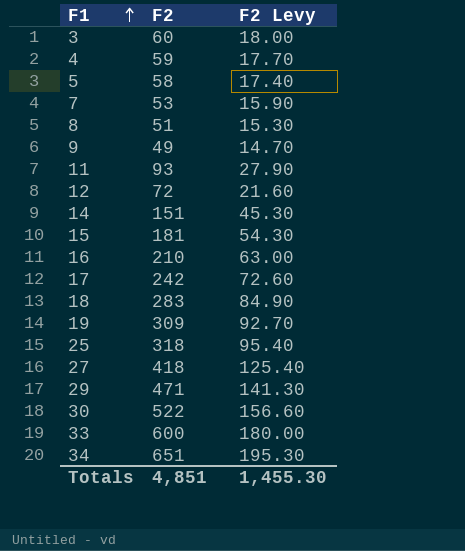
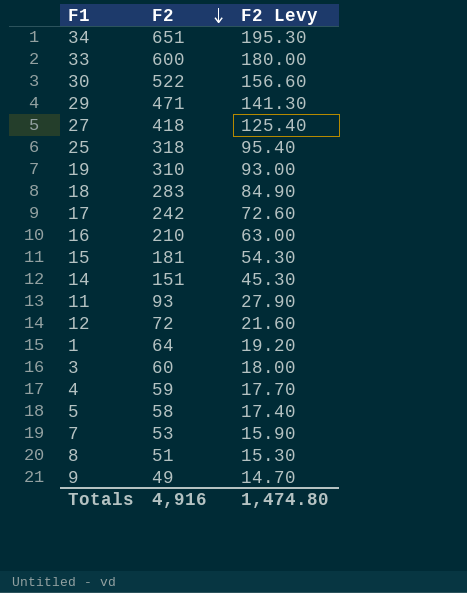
row order: F1 ascending -> F2 descending
19 | F2: 309 -> 310
19 | F2 Levy: 92.70 -> 93.00
row 1: none -> 64 | 19.20
Totals | F2: 4,851 -> 4,916
Totals | F2 Levy: 1,455.30 -> 1,474.80

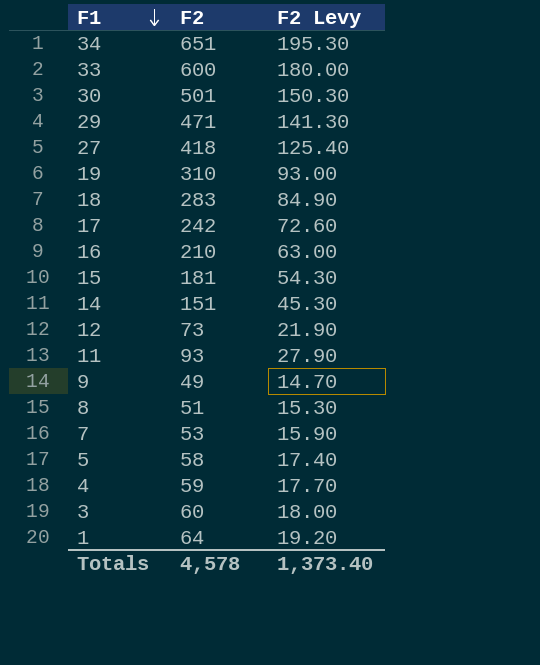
row order: F2 descending -> F1 descending
row 25: 318 | 95.40 -> none
30 | F2: 522 -> 501
30 | F2 Levy: 156.60 -> 150.30
12 | F2: 72 -> 73
12 | F2 Levy: 21.60 -> 21.90
Totals | F2: 4,916 -> 4,578
Totals | F2 Levy: 1,474.80 -> 1,373.40

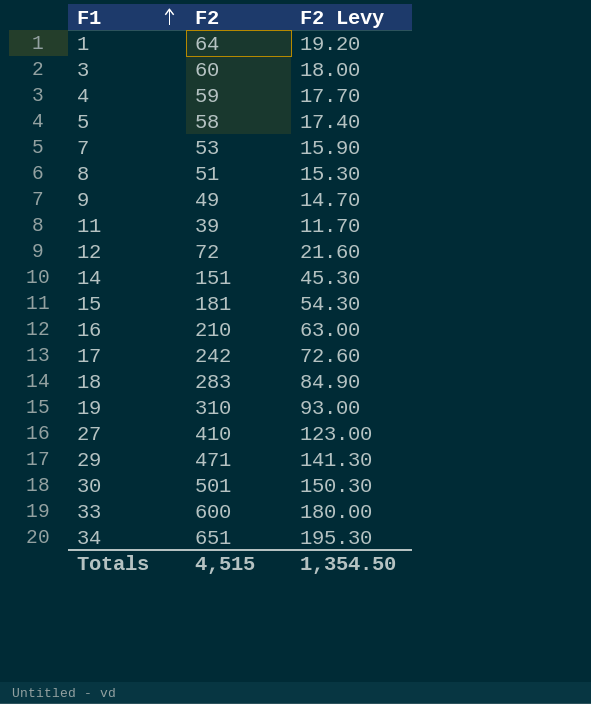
row order: F1 descending -> F1 ascending
11 | F2: 93 -> 39
11 | F2 Levy: 27.90 -> 11.70
12 | F2: 73 -> 72
12 | F2 Levy: 21.90 -> 21.60
27 | F2: 418 -> 410
27 | F2 Levy: 125.40 -> 123.00
Totals | F2: 4,578 -> 4,515
Totals | F2 Levy: 1,373.40 -> 1,354.50

